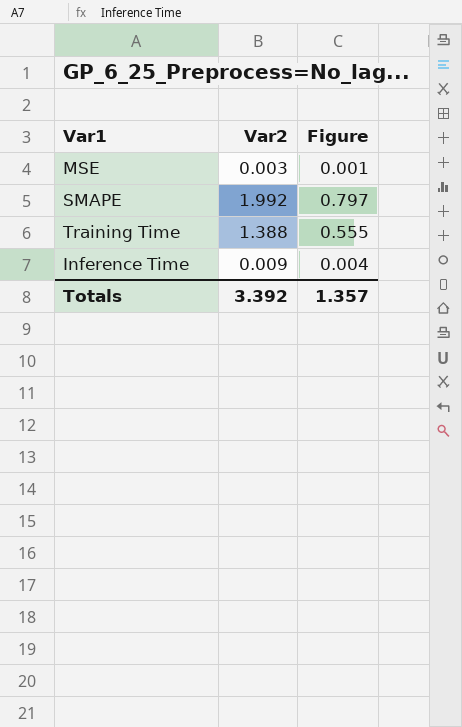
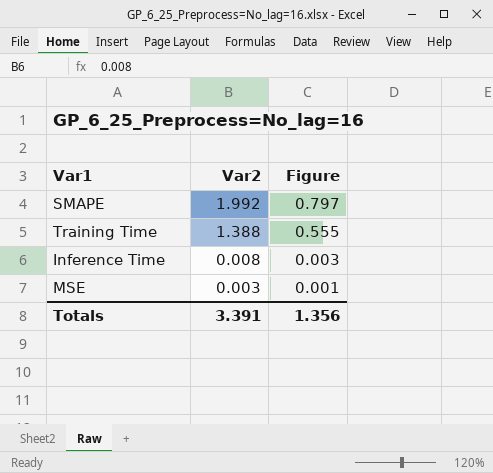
row order: none -> Var2 descending
Inference Time | Var2: 0.009 -> 0.008
Inference Time | Figure: 0.004 -> 0.003
Totals | Var2: 3.392 -> 3.391
Totals | Figure: 1.357 -> 1.356

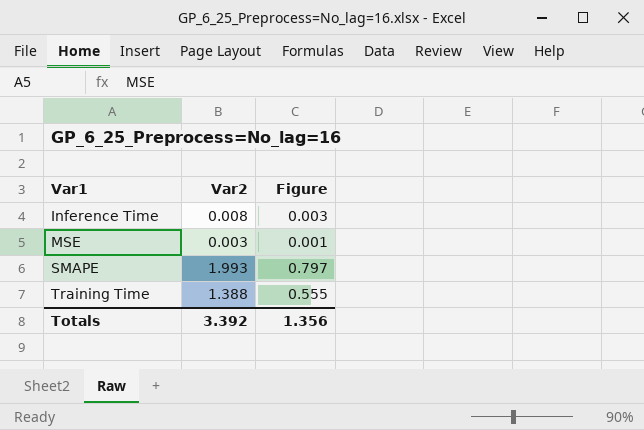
row order: Var2 descending -> Var1 ascending
SMAPE | Var2: 1.992 -> 1.993
Totals | Var2: 3.391 -> 3.392

